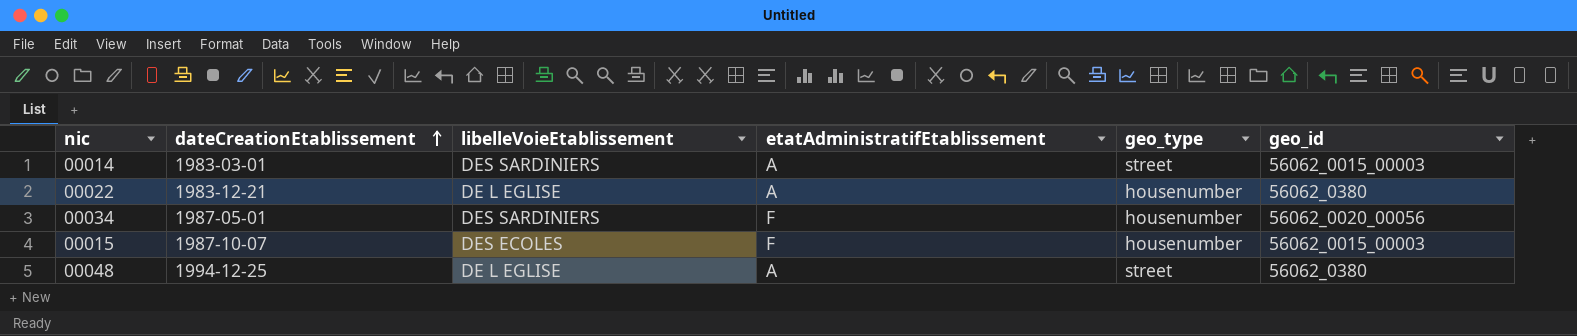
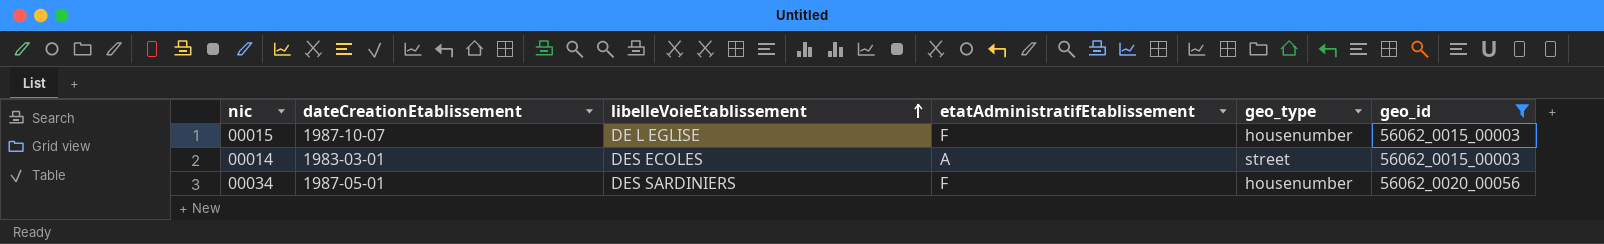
filter: none -> geo_id != 56062_0380
row order: dateCreationEtablissement ascending -> libelleVoieEtablissement ascending
00015 | libelleVoieEtablissement: DES ECOLES -> DE L EGLISE
00014 | libelleVoieEtablissement: DES SARDINIERS -> DES ECOLES

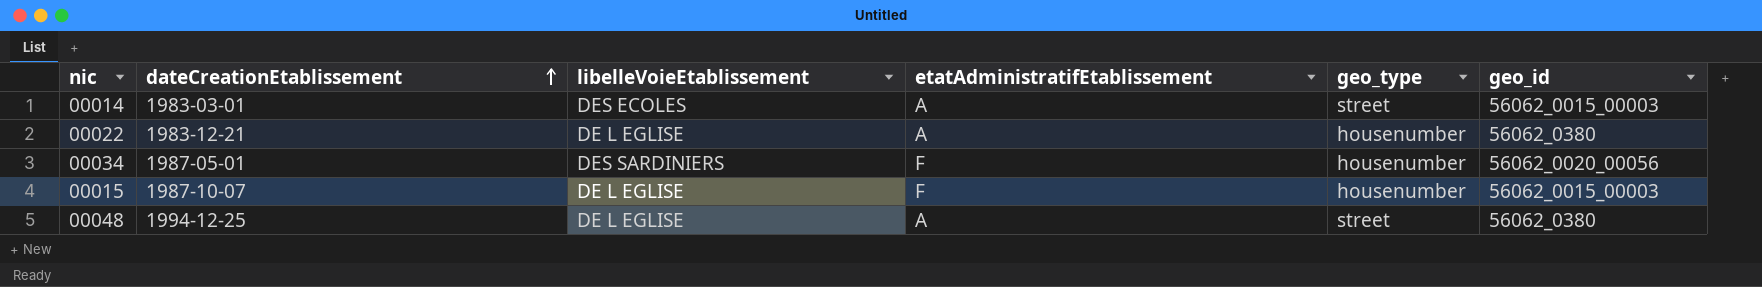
filter: geo_id != 56062_0380 -> none
row order: libelleVoieEtablissement ascending -> dateCreationEtablissement ascending

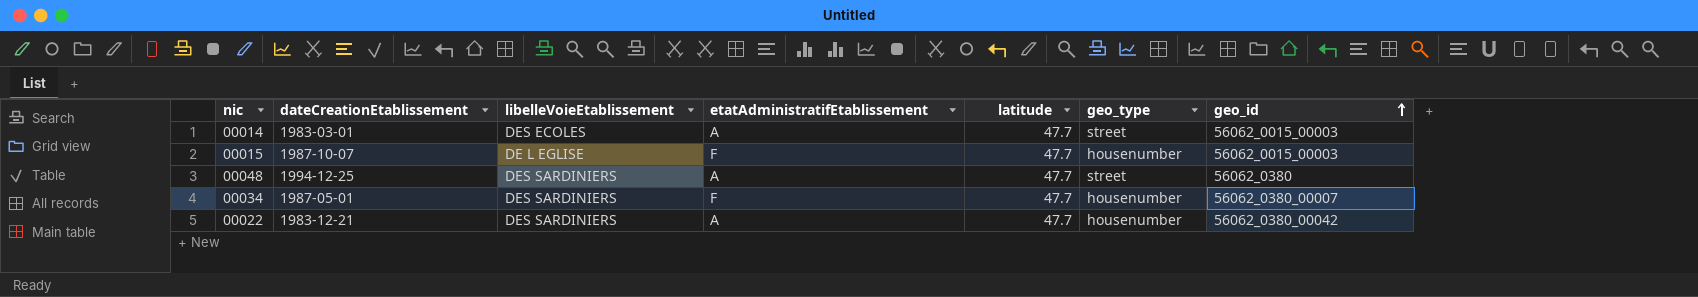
row order: dateCreationEtablissement ascending -> geo_id ascending
column latitude | position: none -> 5
00048 | libelleVoieEtablissement: DE L EGLISE -> DES SARDINIERS
00034 | geo_id: 56062_0020_00056 -> 56062_0380_00007
00022 | libelleVoieEtablissement: DE L EGLISE -> DES SARDINIERS
00022 | geo_id: 56062_0380 -> 56062_0380_00042

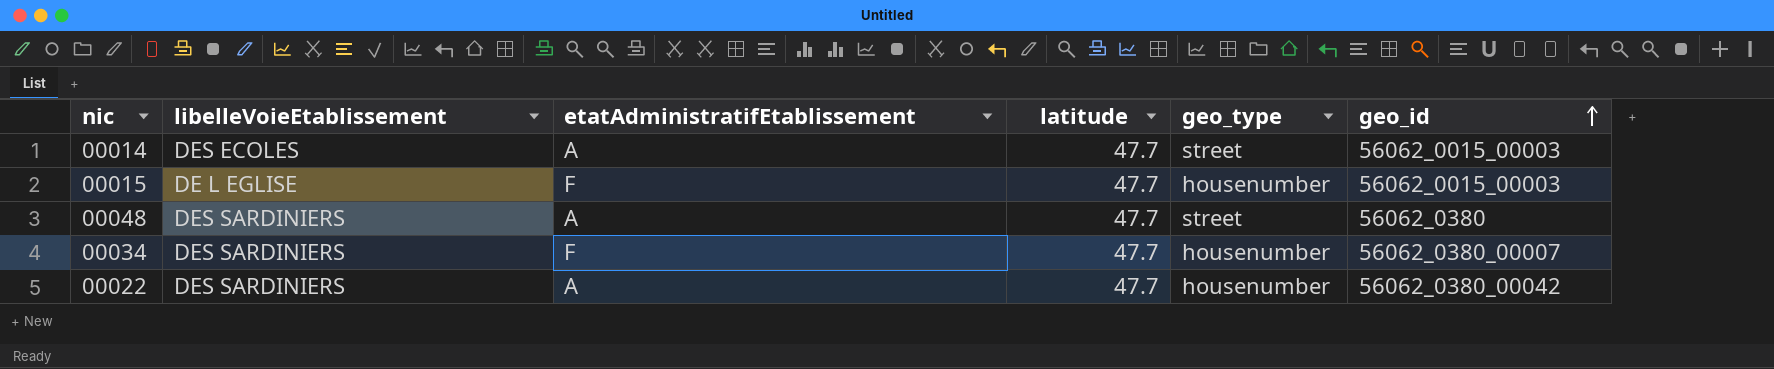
column dateCreationEtablissement | position: 2 -> none

